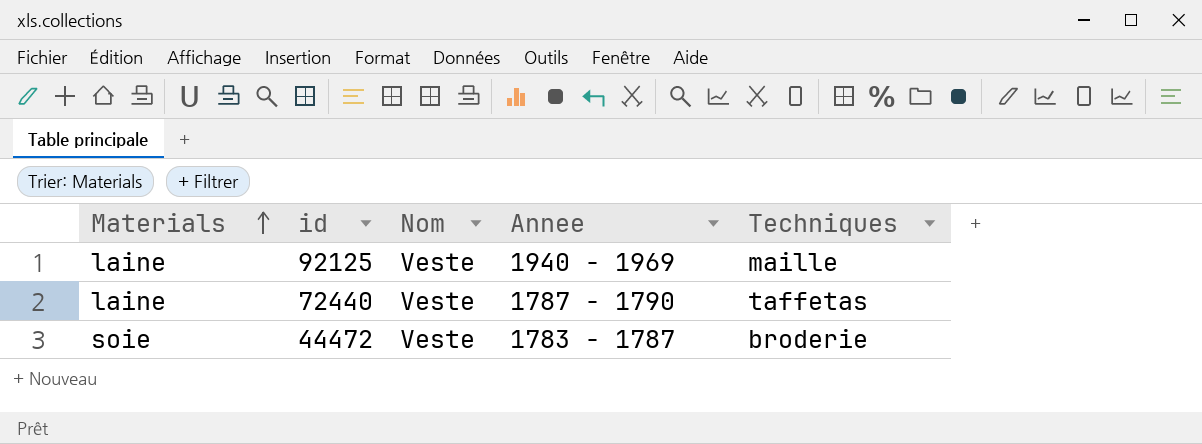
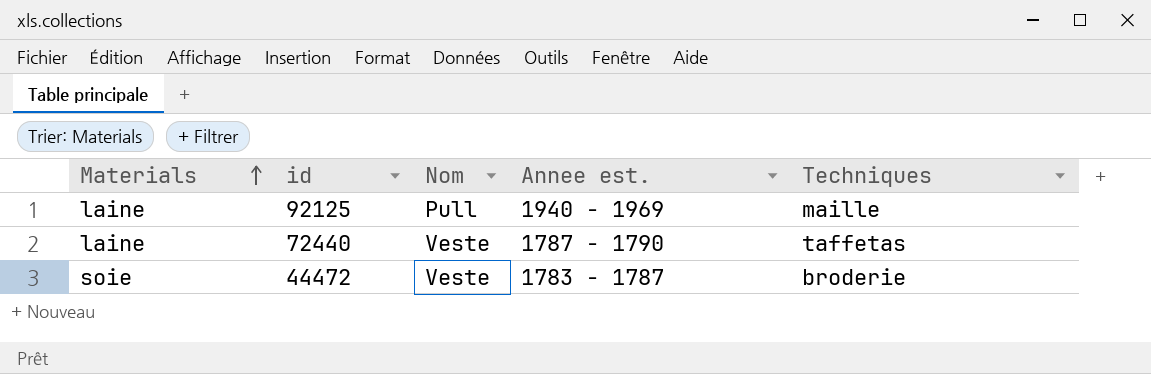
column name: Annee -> Annee est.
92125 | Nom: Veste -> Pull

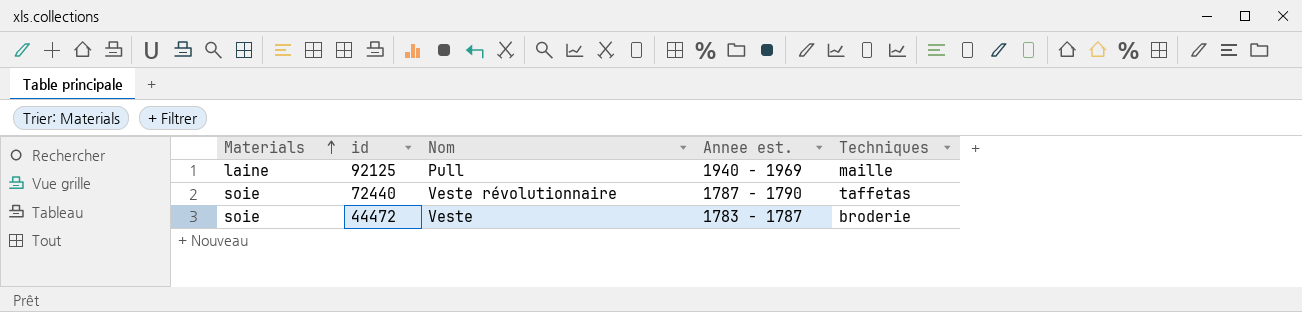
72440 | Materials: laine -> soie
72440 | Nom: Veste -> Veste révolutionnaire

